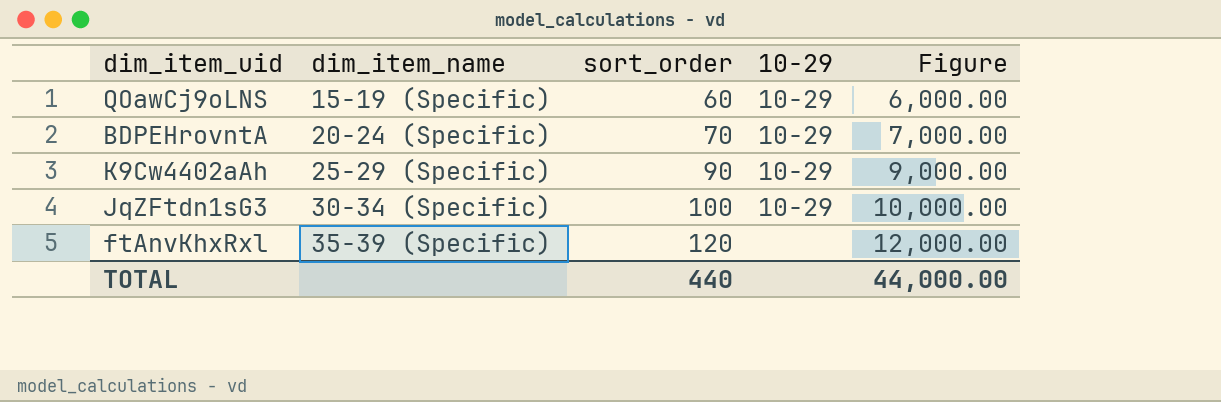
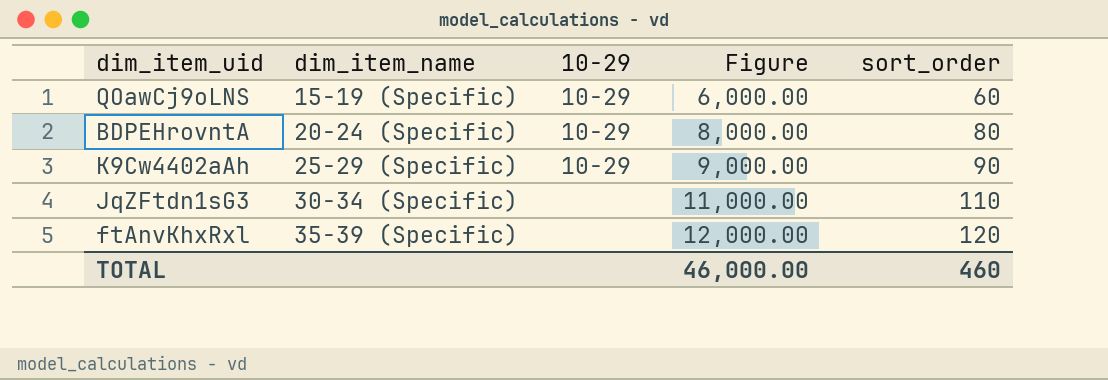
column sort_order | position: 3 -> 5
BDPEHrovntA | Figure: 7,000.00 -> 8,000.00
BDPEHrovntA | sort_order: 70 -> 80
JqZFtdn1sG3 | 10-29: 10-29 -> none
JqZFtdn1sG3 | Figure: 10,000.00 -> 11,000.00
JqZFtdn1sG3 | sort_order: 100 -> 110
TOTAL | Figure: 44,000.00 -> 46,000.00
TOTAL | sort_order: 440 -> 460

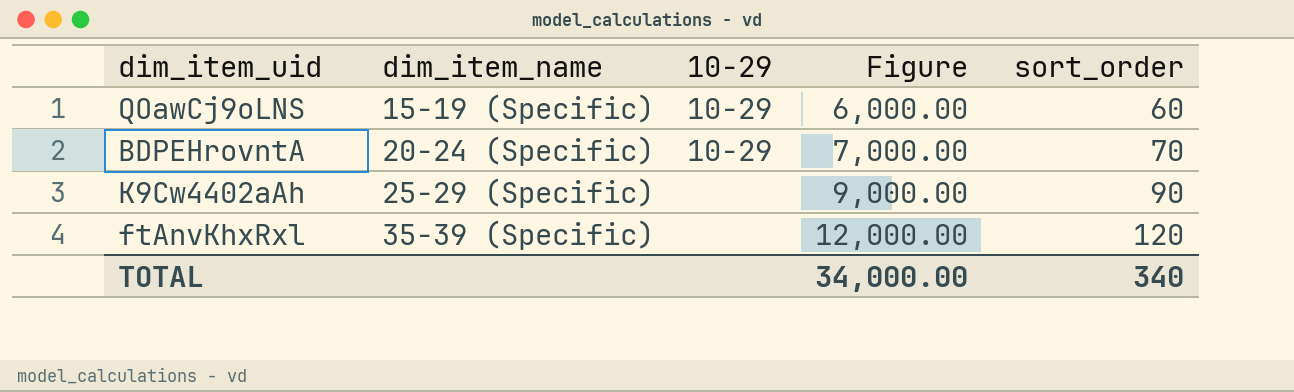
row JqZFtdn1sG3: 30-34 (Specific) | none | 11,000.00 | 110 -> none
BDPEHrovntA | Figure: 8,000.00 -> 7,000.00
BDPEHrovntA | sort_order: 80 -> 70
K9Cw4402aAh | 10-29: 10-29 -> none
TOTAL | Figure: 46,000.00 -> 34,000.00
TOTAL | sort_order: 460 -> 340

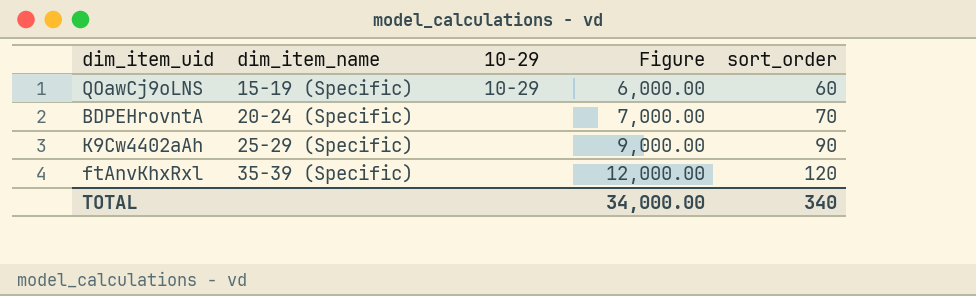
BDPEHrovntA | 10-29: 10-29 -> none

